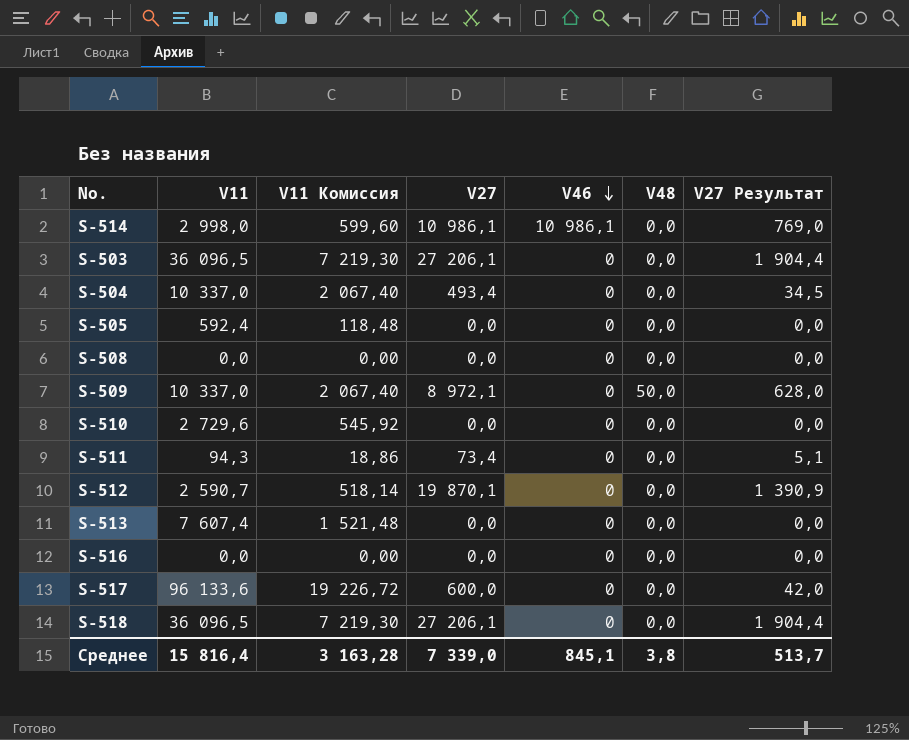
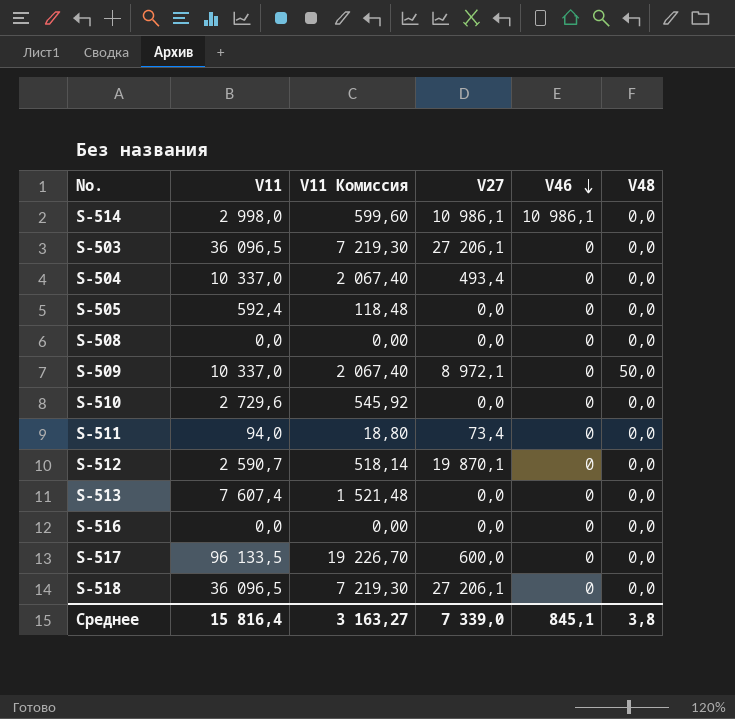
column V27 Результат | formula: [V27] * 0,07 -> none
S-511 | V11: 94,3 -> 94,0
S-511 | V11 Комиссия: 18,86 -> 18,80
S-517 | V11: 96 133,6 -> 96 133,5
S-517 | V11 Комиссия: 19 226,72 -> 19 226,70
Среднее | V11 Комиссия: 3 163,28 -> 3 163,27

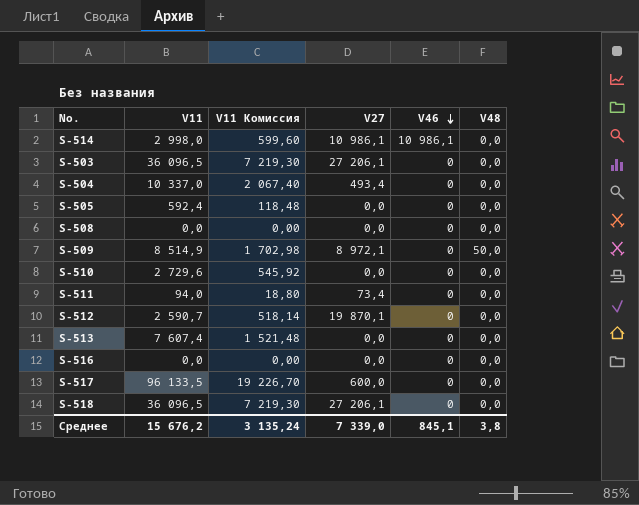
S-509 | V11: 10 337,0 -> 8 514,9
S-509 | V11 Комиссия: 2 067,40 -> 1 702,98
Среднее | V11: 15 816,4 -> 15 676,2
Среднее | V11 Комиссия: 3 163,27 -> 3 135,24

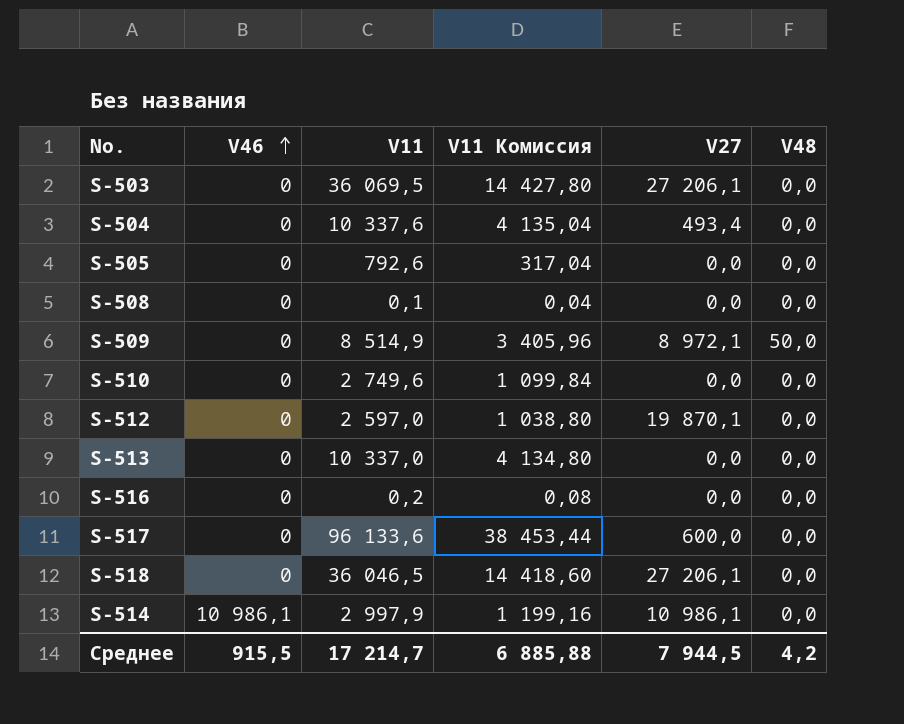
row order: V46 descending -> V46 ascending
column V46 | position: 5 -> 2
column V11 Комиссия | formula: [V11] * 0,2 -> [V11] * 0,4
row S-511: 94,0 | 18,80 | 73,4 | 0 | 0,0 -> none
S-503 | V11: 36 096,5 -> 36 069,5
S-504 | V11: 10 337,0 -> 10 337,6
S-505 | V11: 592,4 -> 792,6
S-508 | V11: 0,0 -> 0,1
S-510 | V11: 2 729,6 -> 2 749,6
S-512 | V11: 2 590,7 -> 2 597,0
S-513 | V11: 7 607,4 -> 10 337,0
S-516 | V11: 0,0 -> 0,2
S-517 | V11: 96 133,5 -> 96 133,6
S-518 | V11: 36 096,5 -> 36 046,5
S-514 | V11: 2 998,0 -> 2 997,9
Среднее | V46: 845,1 -> 915,5
Среднее | V11: 15 676,2 -> 17 214,7
Среднее | V11 Комиссия: 3 135,24 -> 6 885,88
Среднее | V27: 7 339,0 -> 7 944,5
Среднее | V48: 3,8 -> 4,2

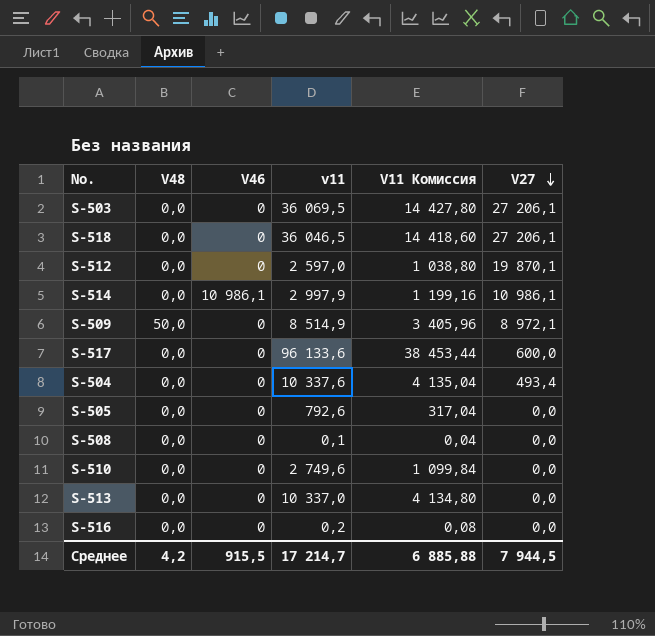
row order: V46 ascending -> V27 descending
column V48 | position: 6 -> 2
column name: V11 -> v11

